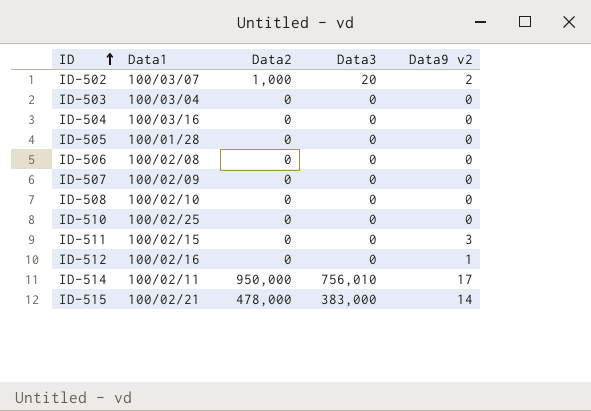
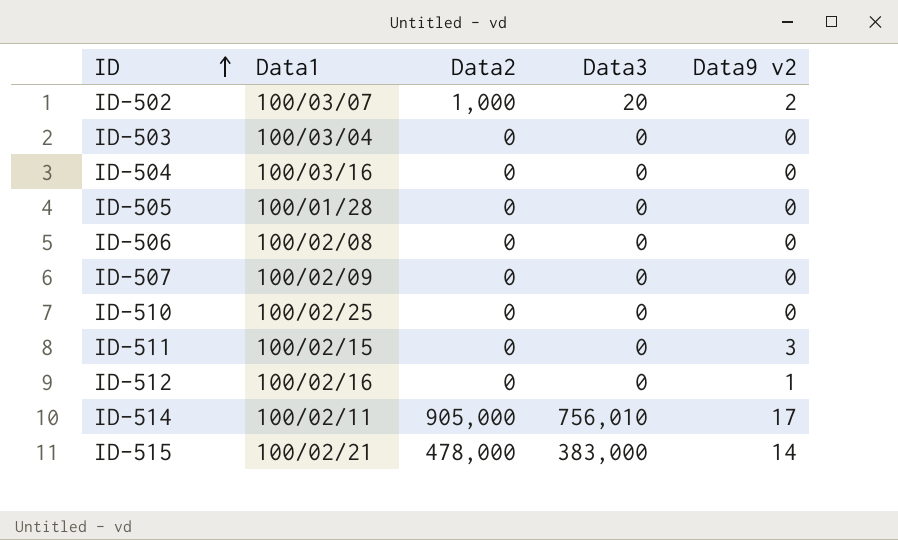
row ID-508: 100/02/10 | 0 | 0 | 0 -> none
ID-514 | Data2: 950,000 -> 905,000

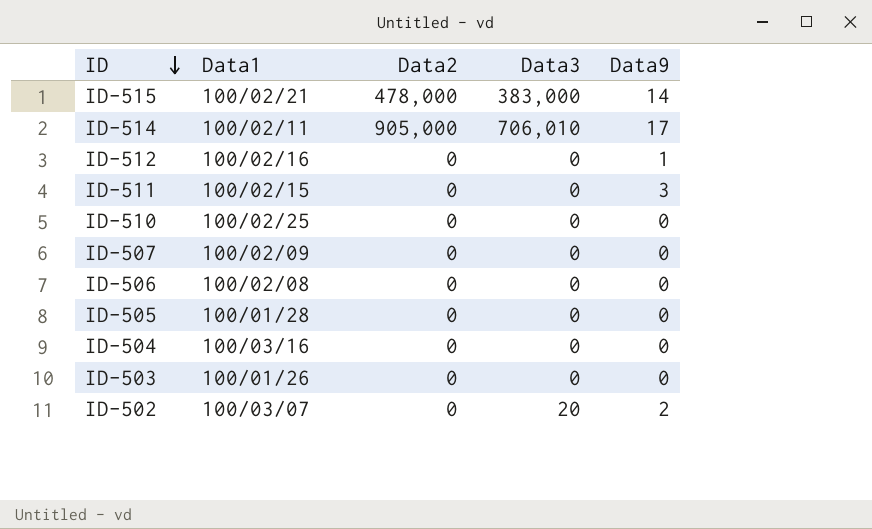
row order: ID ascending -> ID descending
column name: Data9 v2 -> Data9
ID-514 | Data3: 756,010 -> 706,010
ID-503 | Data1: 100/03/04 -> 100/01/26
ID-502 | Data2: 1,000 -> 0

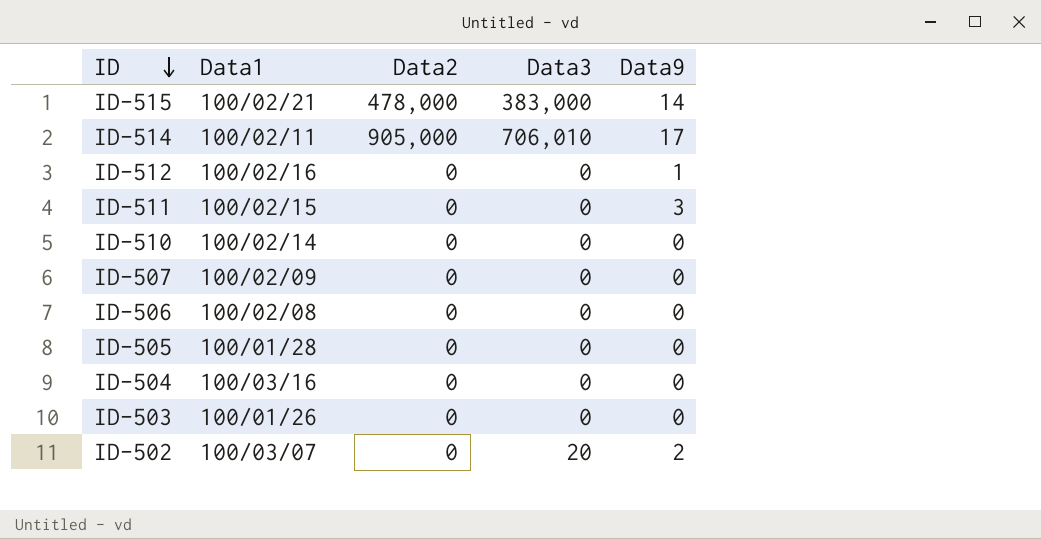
ID-510 | Data1: 100/02/25 -> 100/02/14

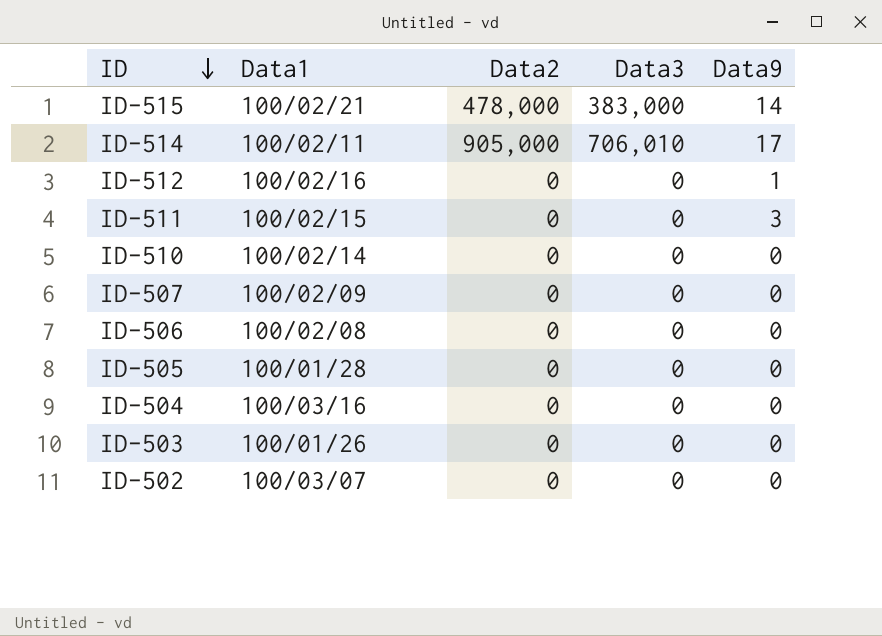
ID-502 | Data3: 20 -> 0
ID-502 | Data9: 2 -> 0

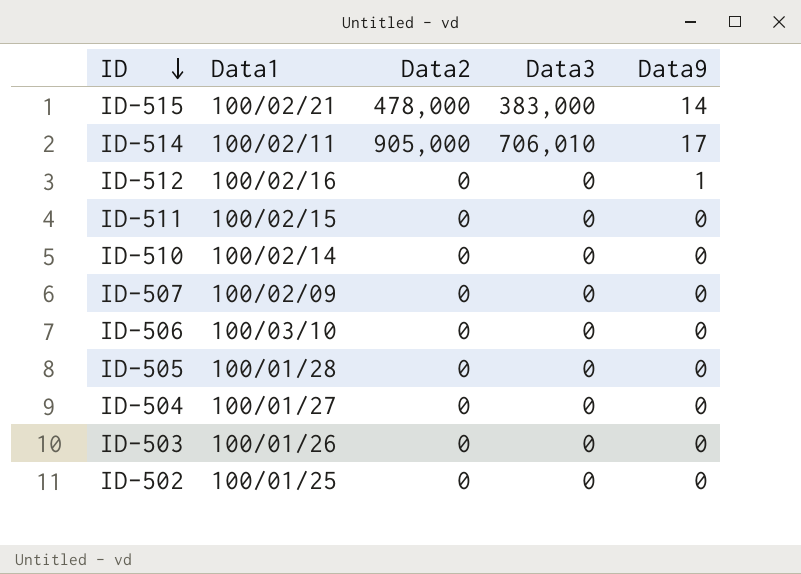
ID-511 | Data9: 3 -> 0
ID-506 | Data1: 100/02/08 -> 100/03/10
ID-504 | Data1: 100/03/16 -> 100/01/27
ID-502 | Data1: 100/03/07 -> 100/01/25

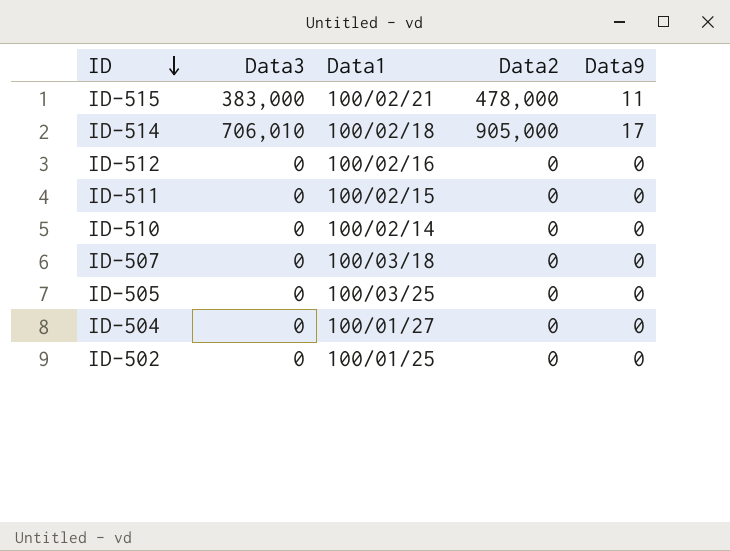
column Data3 | position: 4 -> 2
row ID-506: 100/03/10 | 0 | 0 | 0 -> none
row ID-503: 100/01/26 | 0 | 0 | 0 -> none
ID-515 | Data9: 14 -> 11
ID-514 | Data1: 100/02/11 -> 100/02/18
ID-512 | Data9: 1 -> 0
ID-507 | Data1: 100/02/09 -> 100/03/18
ID-505 | Data1: 100/01/28 -> 100/03/25

